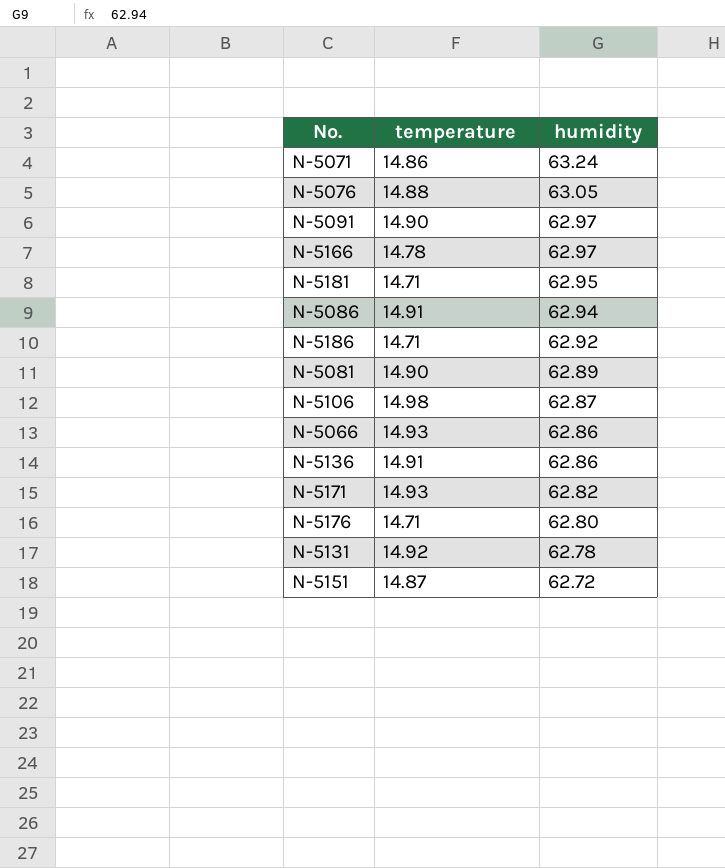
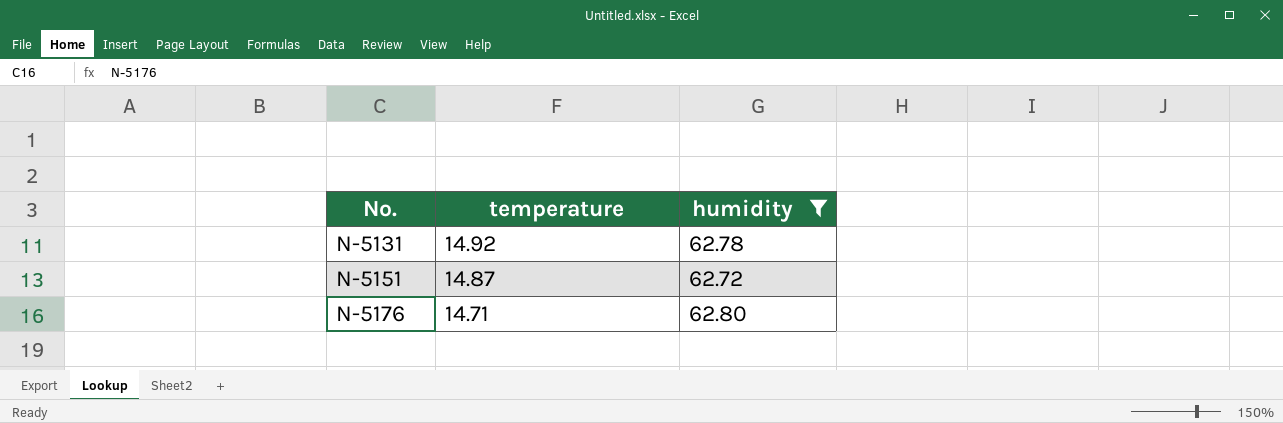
filter: none -> humidity <= 62.80
row order: humidity descending -> No. ascending

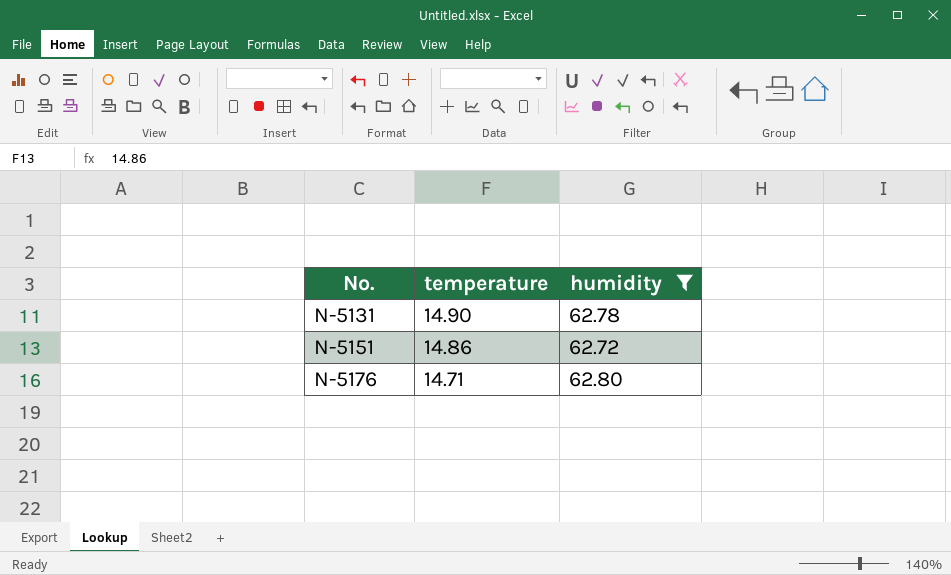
N-5131 | temperature: 14.92 -> 14.90
N-5151 | temperature: 14.87 -> 14.86

